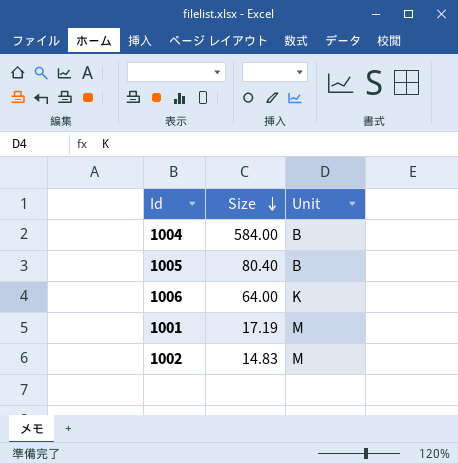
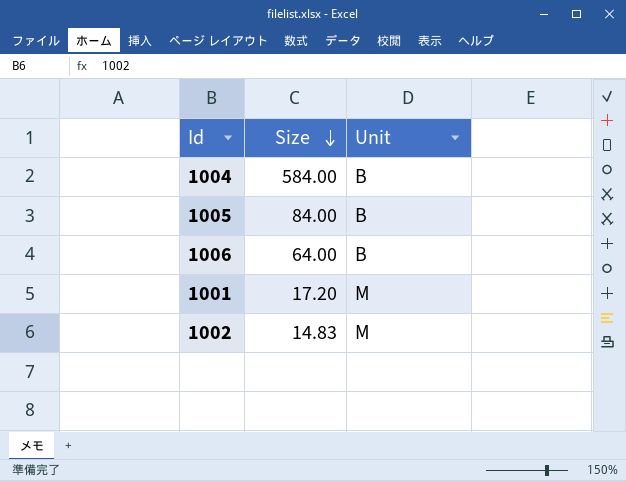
1005 | Size: 80.40 -> 84.00
1006 | Unit: K -> B
1001 | Size: 17.19 -> 17.20

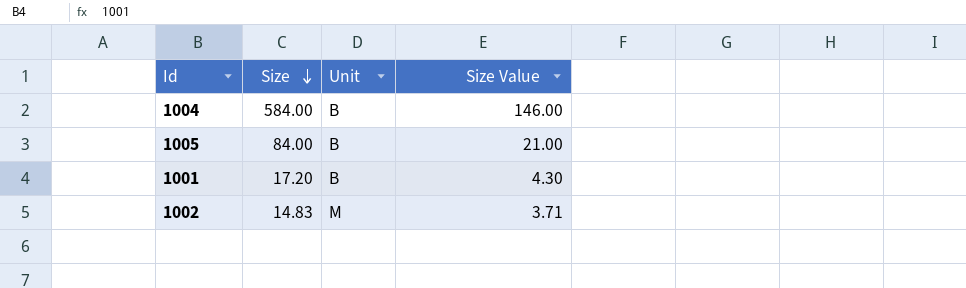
column Size Value | formula: none -> [Size] * 0.25
row 1006: 64.00 | B -> none
1001 | Unit: M -> B

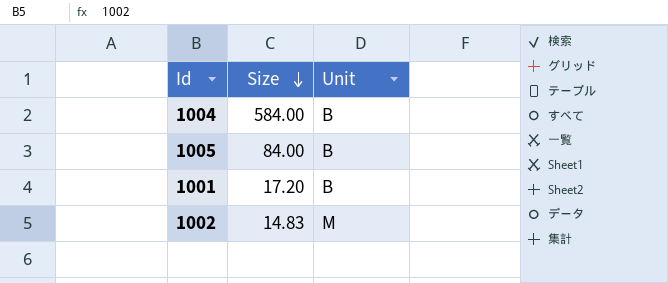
column Size Value | formula: [Size] * 0.25 -> none

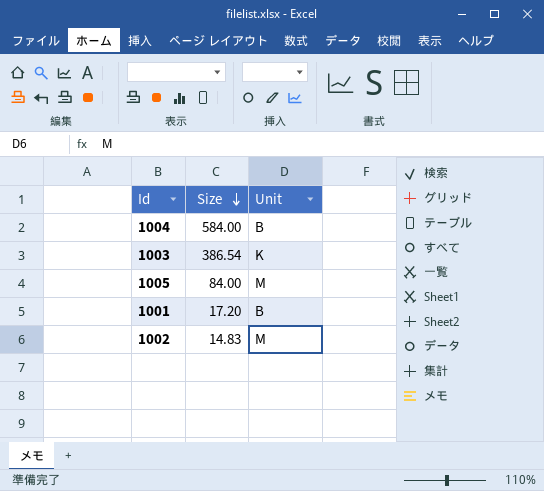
row 1003: none -> 386.54 | K
1005 | Unit: B -> M

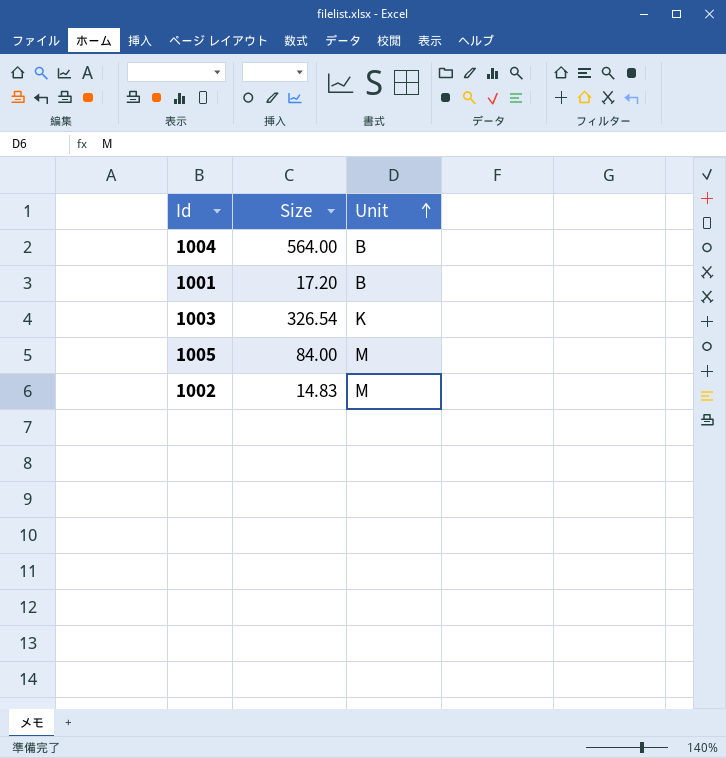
row order: Size descending -> Unit ascending
1004 | Size: 584.00 -> 564.00
1003 | Size: 386.54 -> 326.54

